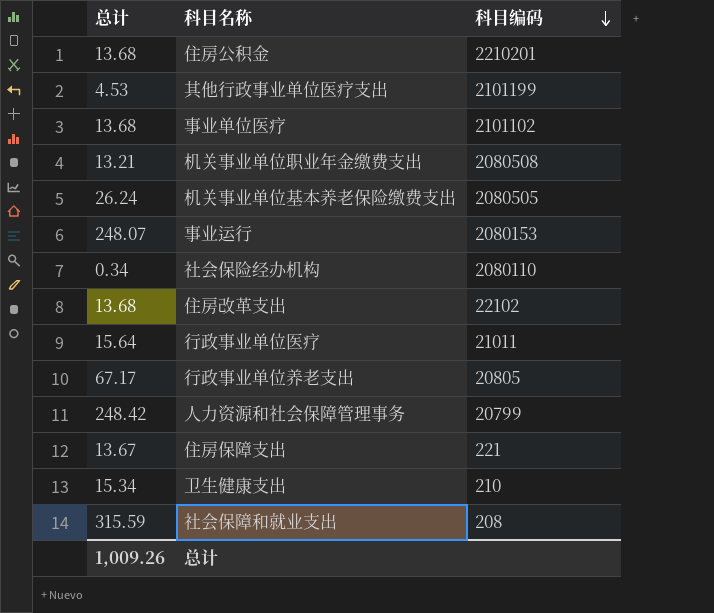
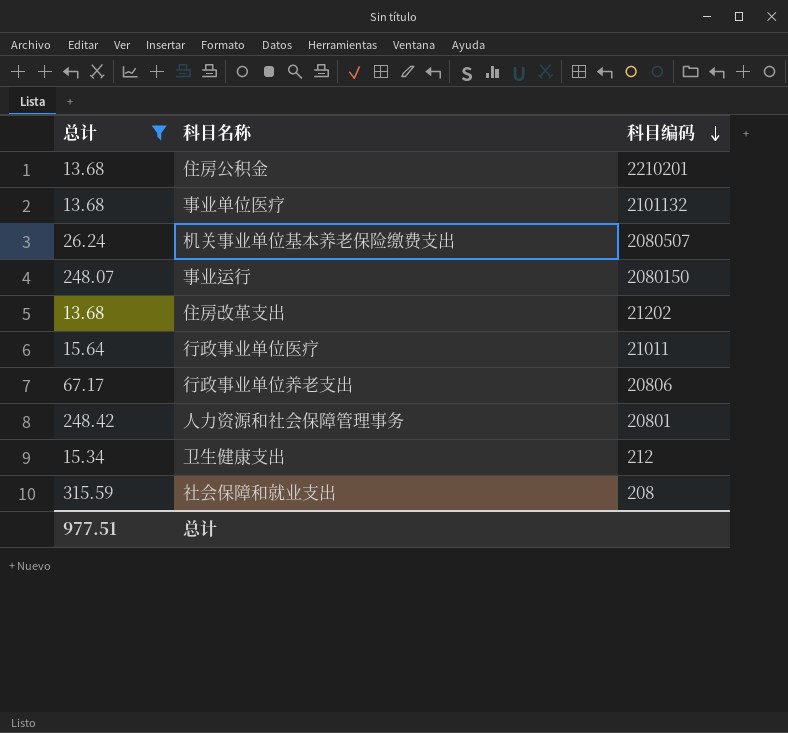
filter: none -> 总计 >= 13.68
事业单位医疗 | 科目编码: 2101102 -> 2101132
机关事业单位基本养老保险缴费支出 | 科目编码: 2080505 -> 2080507
事业运行 | 科目编码: 2080153 -> 2080150
住房改革支出 | 科目编码: 22102 -> 21202
行政事业单位养老支出 | 科目编码: 20805 -> 20806
人力资源和社会保障管理事务 | 科目编码: 20799 -> 20801
卫生健康支出 | 科目编码: 210 -> 212
总计 | 总计: 1,009.26 -> 977.51

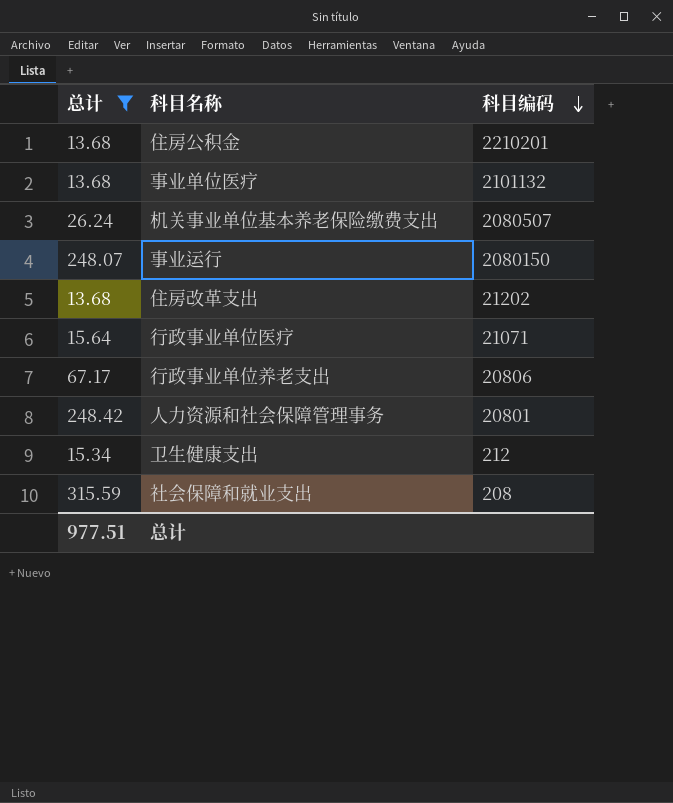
行政事业单位医疗 | 科目编码: 21011 -> 21071

